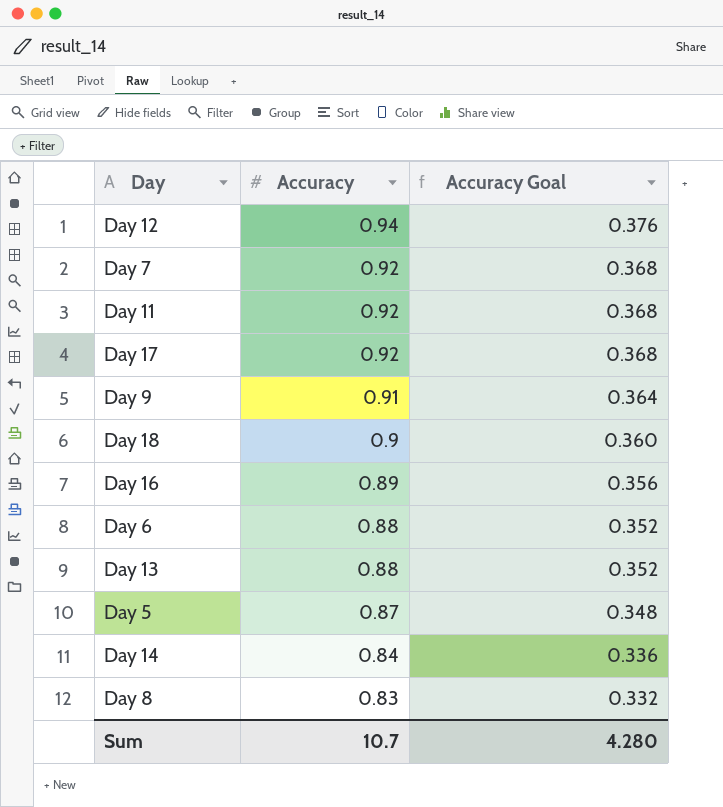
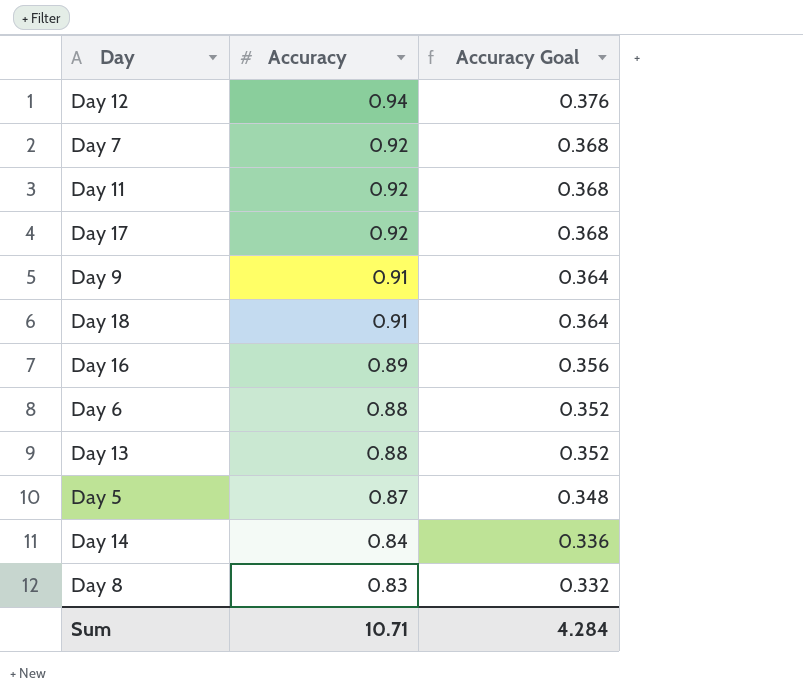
Day 18 | Accuracy: 0.9 -> 0.91
Day 18 | Accuracy Goal: 0.360 -> 0.364
Sum | Accuracy: 10.7 -> 10.71
Sum | Accuracy Goal: 4.280 -> 4.284

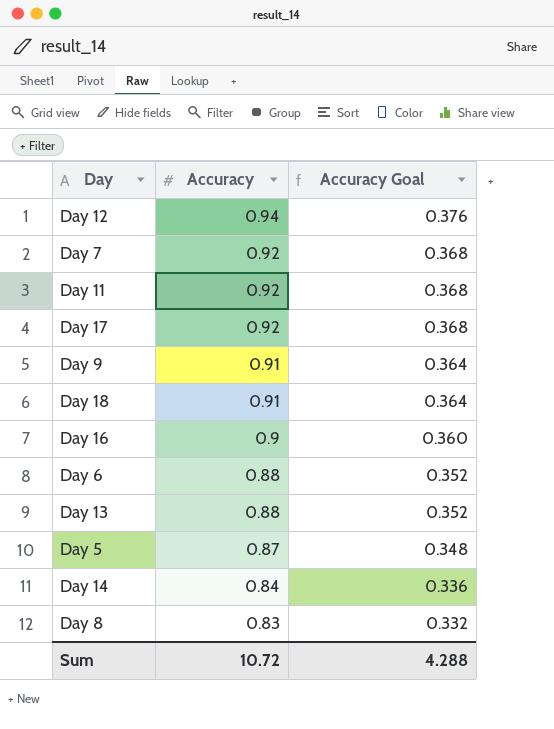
Day 16 | Accuracy: 0.89 -> 0.9
Day 16 | Accuracy Goal: 0.356 -> 0.360
Sum | Accuracy: 10.71 -> 10.72
Sum | Accuracy Goal: 4.284 -> 4.288

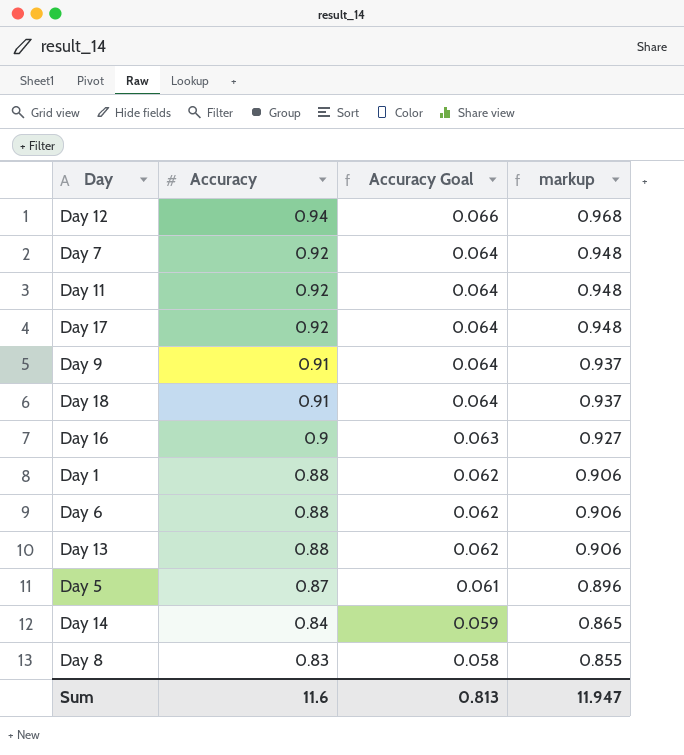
column Accuracy Goal | formula: [Accuracy] * 0.4 -> [Accuracy] * 0.07
column markup | formula: none -> [Accuracy] * 1.03
row Day 1: none -> 0.88 | 0.062 | 0.906
Sum | Accuracy: 10.72 -> 11.6
Sum | Accuracy Goal: 4.288 -> 0.813

